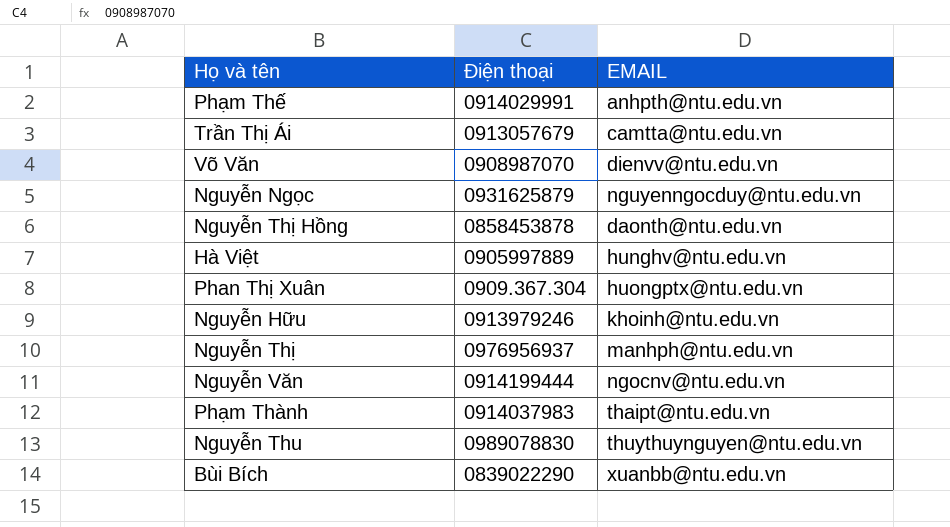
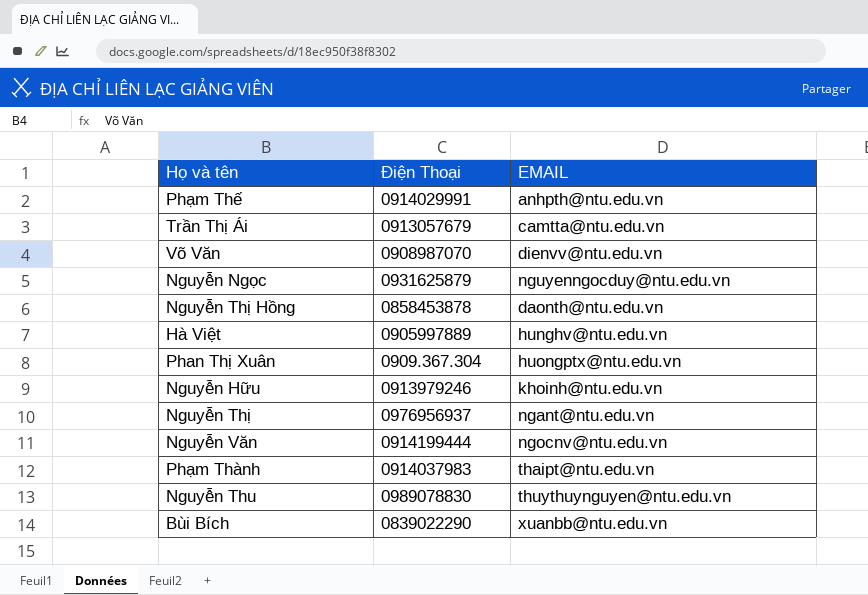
column name: Điện thoại -> Điện Thoại
Nguyễn Thị | EMAIL: manhph@ntu.edu.vn -> ngant@ntu.edu.vn

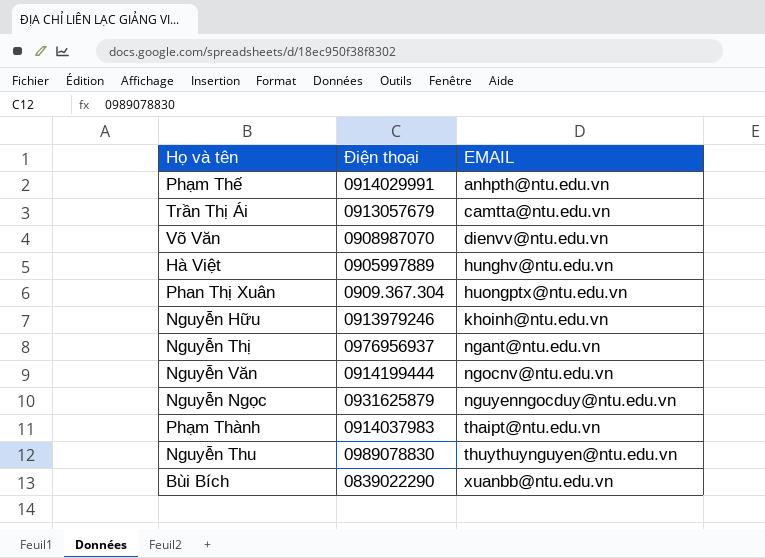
row order: none -> EMAIL ascending
column name: Điện Thoại -> Điện thoại
row Nguyễn Thị Hồng: 0858453878 | daonth@ntu.edu.vn -> none

